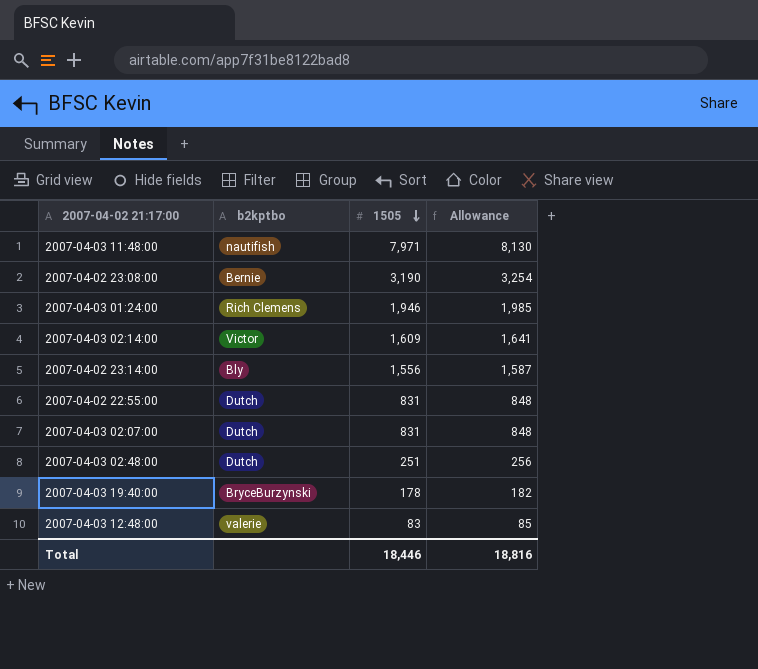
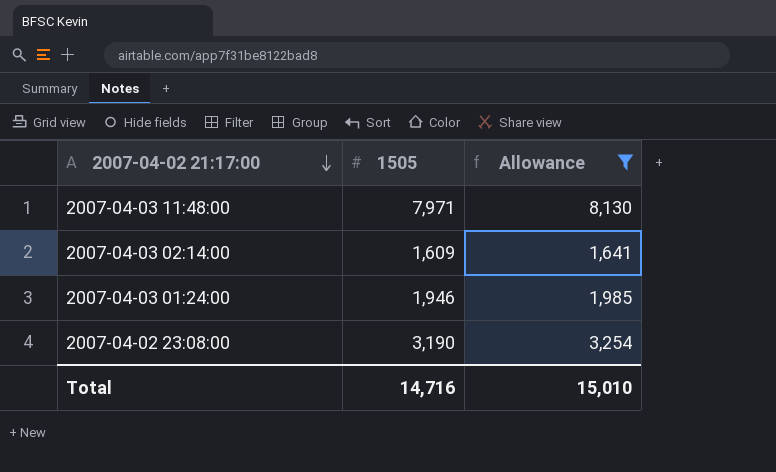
filter: none -> Allowance >= 1,641
row order: 1505 descending -> 2007-04-02 21:17:00 descending
column b2kptbo | position: 2 -> none
Total | 1505: 18,446 -> 14,716
Total | Allowance: 18,816 -> 15,010

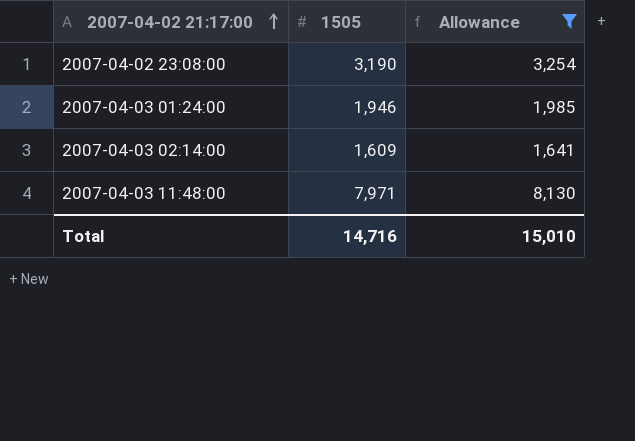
row order: 2007-04-02 21:17:00 descending -> 2007-04-02 21:17:00 ascending

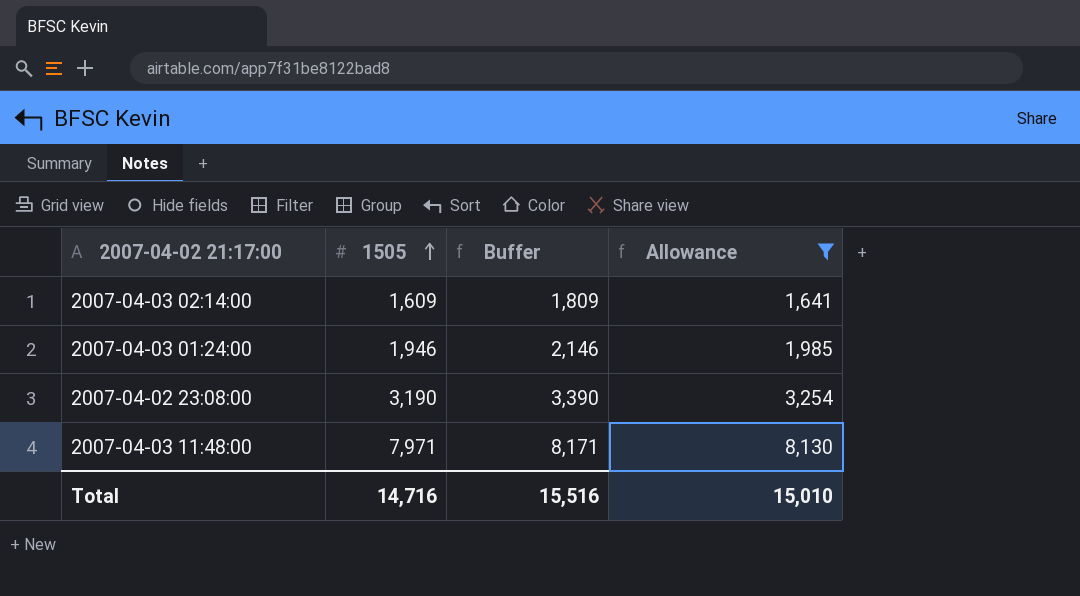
row order: 2007-04-02 21:17:00 ascending -> 1505 ascending
column Buffer | formula: none -> [1505] + 200

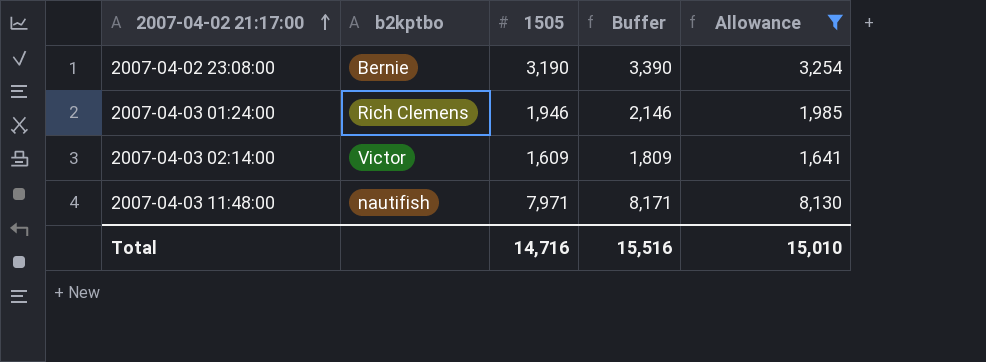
row order: 1505 ascending -> 2007-04-02 21:17:00 ascending
column b2kptbo | position: none -> 2

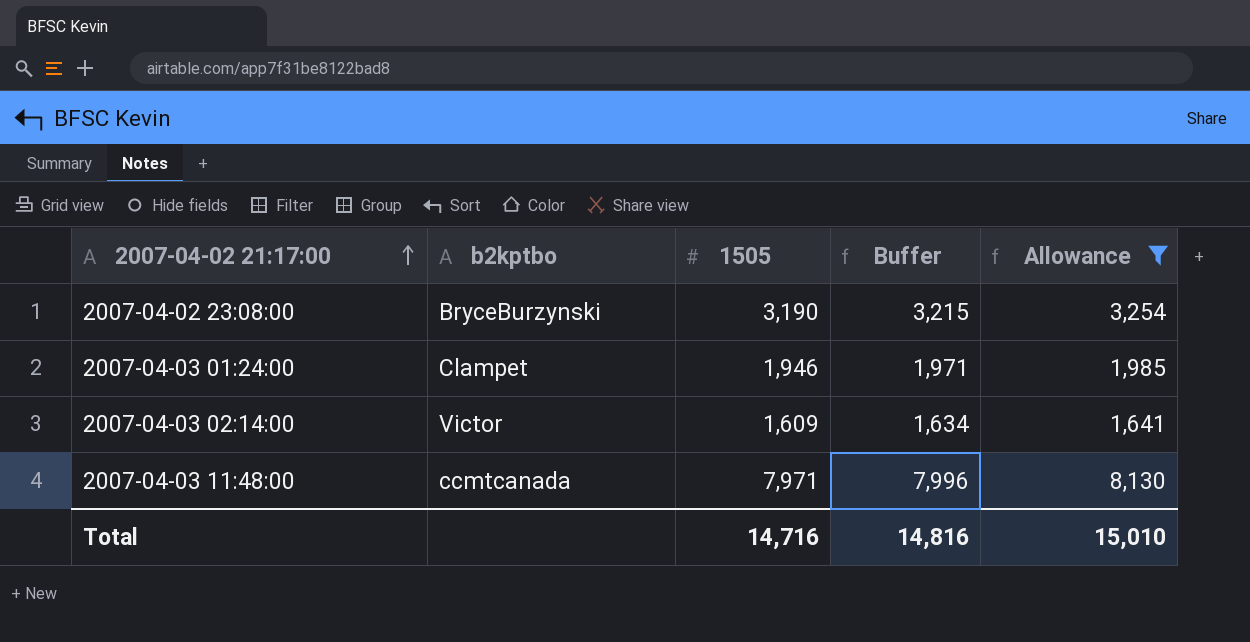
column Buffer | formula: [1505] + 200 -> [1505] + 25
2007-04-02 23:08:00 | b2kptbo: Bernie -> BryceBurzynski
2007-04-03 01:24:00 | b2kptbo: Rich Clemens -> Clampet
2007-04-03 11:48:00 | b2kptbo: nautifish -> ccmtcanada
Total | Buffer: 15,516 -> 14,816

